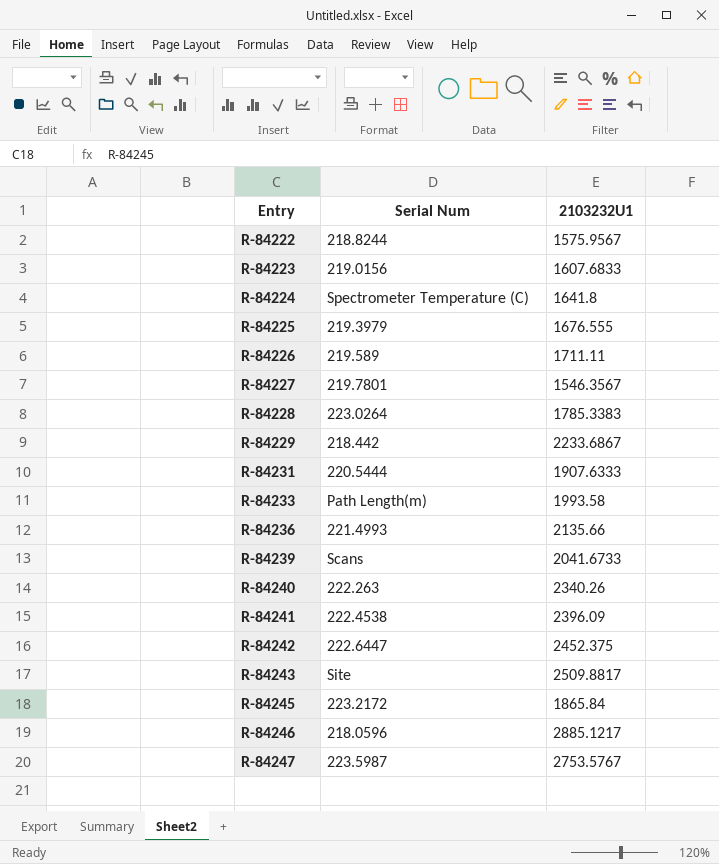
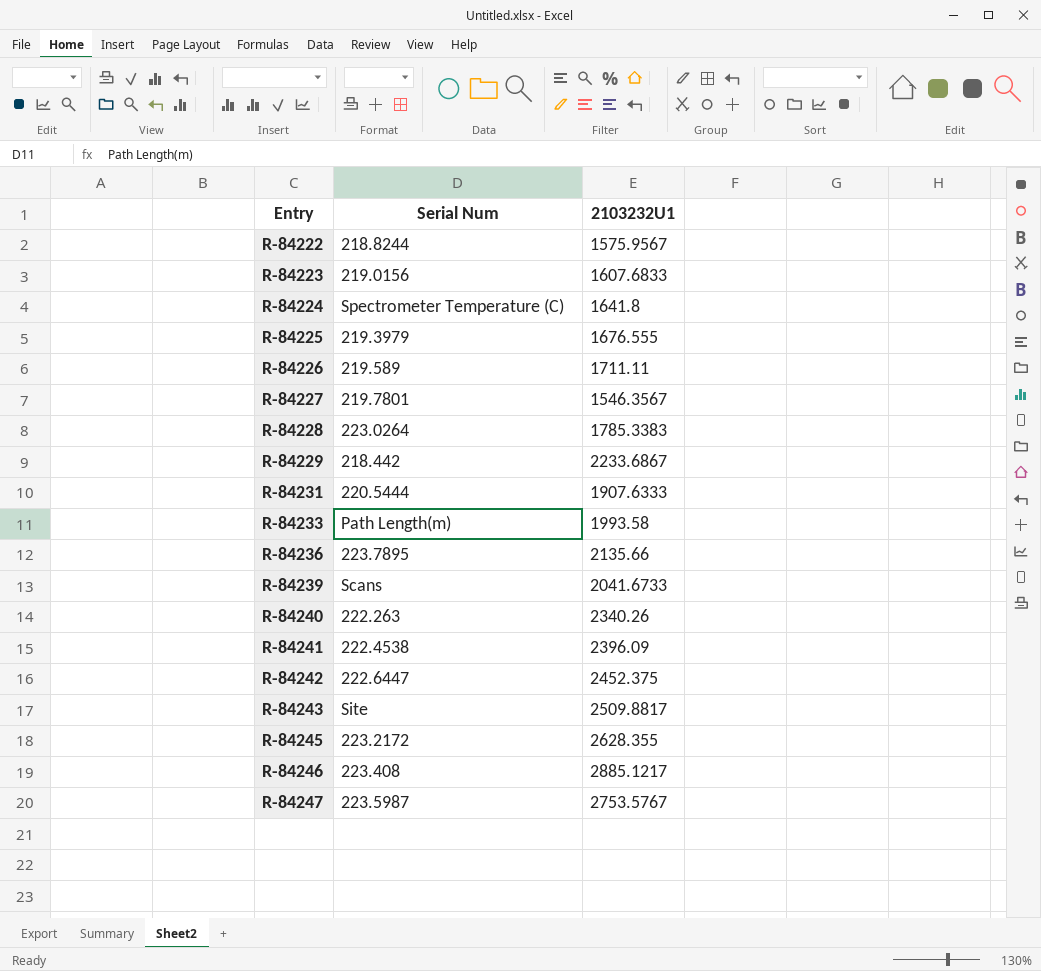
R-84236 | Serial Num: 221.4993 -> 223.7895
R-84245 | 2103232U1: 1865.84 -> 2628.355
R-84246 | Serial Num: 218.0596 -> 223.408

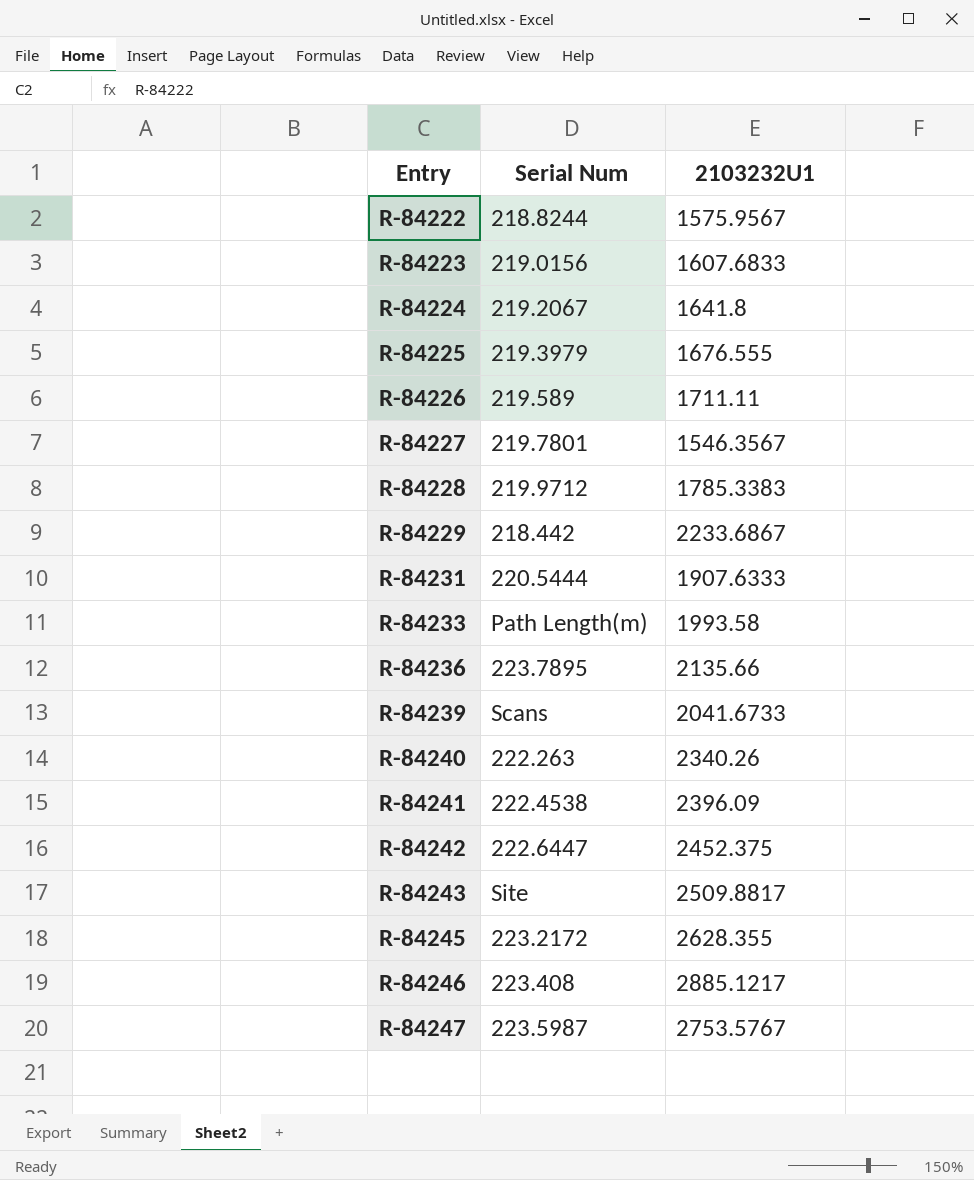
R-84224 | Serial Num: Spectrometer Temperature (C) -> 219.2067
R-84228 | Serial Num: 223.0264 -> 219.9712

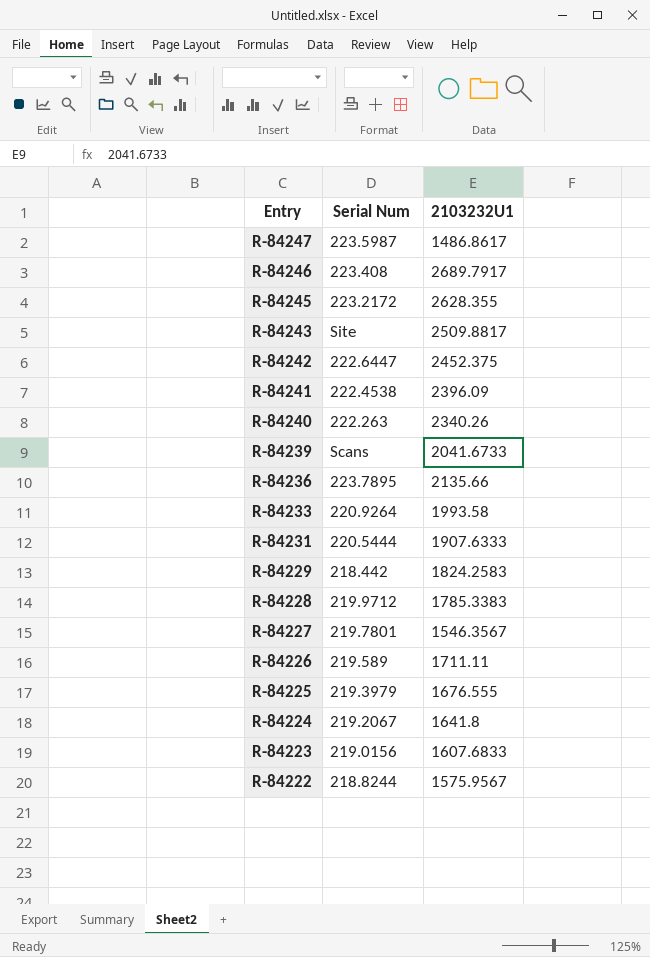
row order: Entry ascending -> Entry descending
R-84247 | 2103232U1: 2753.5767 -> 1486.8617
R-84246 | 2103232U1: 2885.1217 -> 2689.7917
R-84233 | Serial Num: Path Length(m) -> 220.9264
R-84229 | 2103232U1: 2233.6867 -> 1824.2583

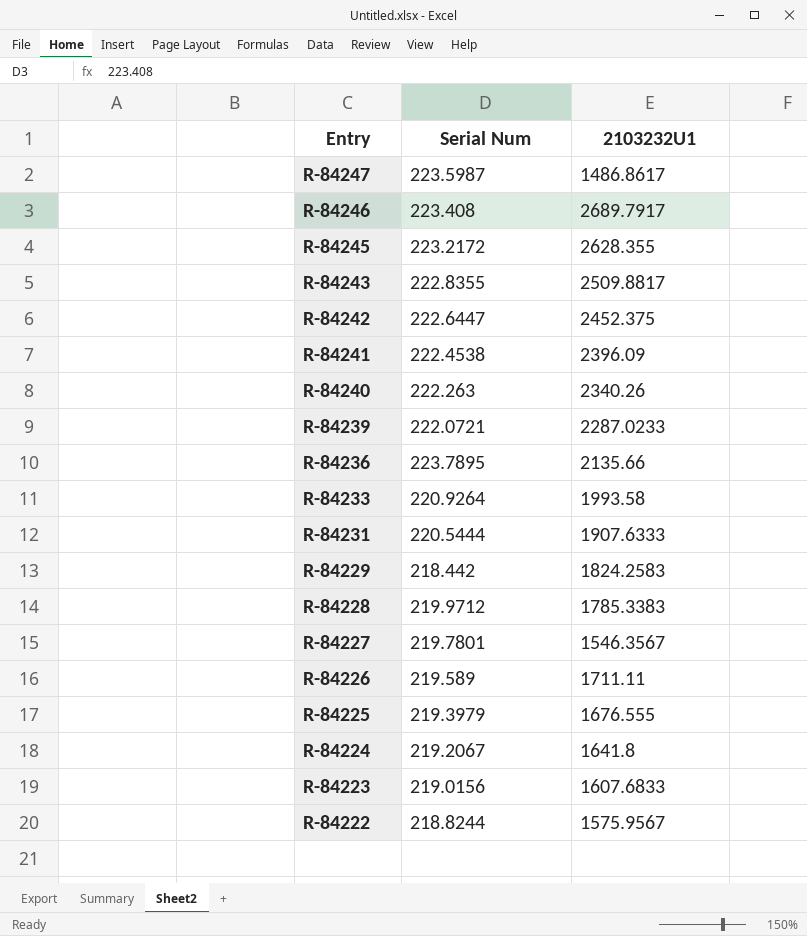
R-84243 | Serial Num: Site -> 222.8355
R-84239 | Serial Num: Scans -> 222.0721
R-84239 | 2103232U1: 2041.6733 -> 2287.0233

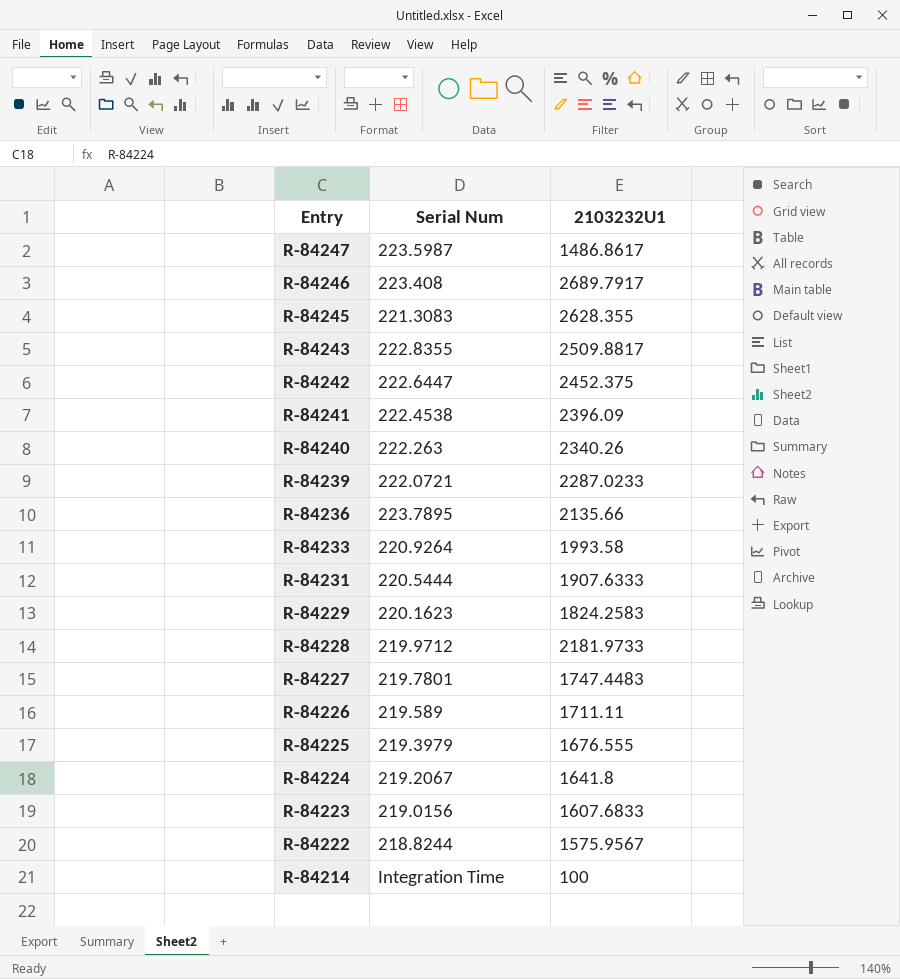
R-84245 | Serial Num: 223.2172 -> 221.3083
R-84229 | Serial Num: 218.442 -> 220.1623
R-84228 | 2103232U1: 1785.3383 -> 2181.9733
R-84227 | 2103232U1: 1546.3567 -> 1747.4483
row R-84214: none -> Integration Time | 100

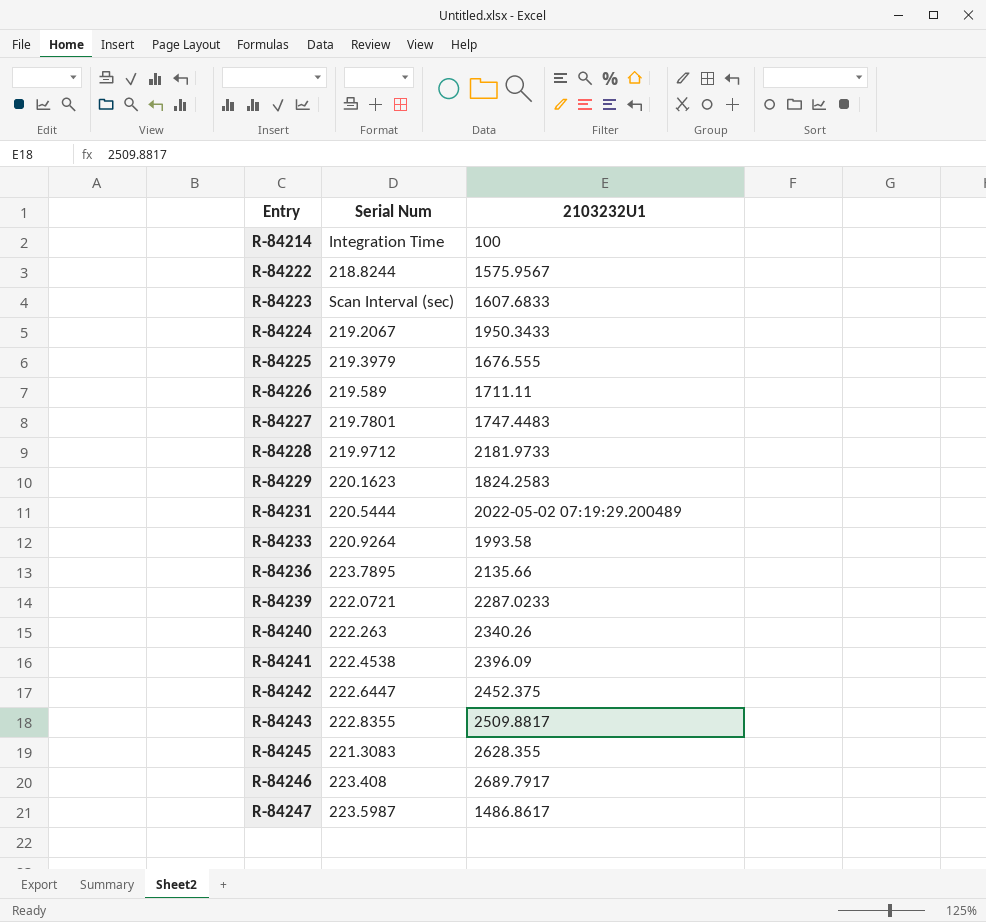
row order: Entry descending -> Entry ascending
R-84223 | Serial Num: 219.0156 -> Scan Interval (sec)
R-84224 | 2103232U1: 1641.8 -> 1950.3433
R-84231 | 2103232U1: 1907.6333 -> 2022-05-02 07:19:29.200489

